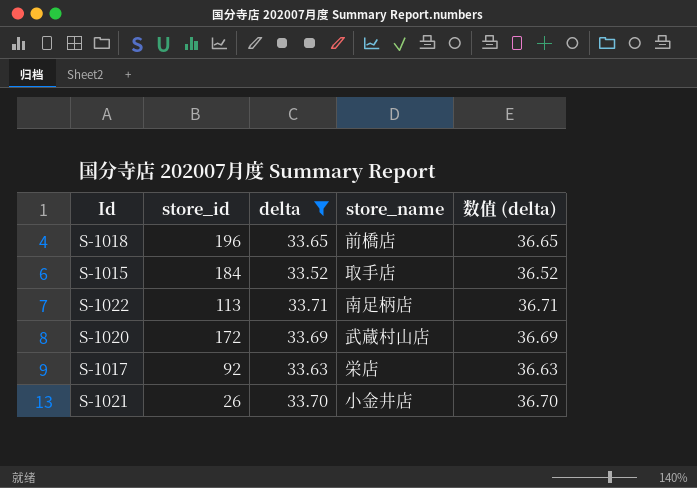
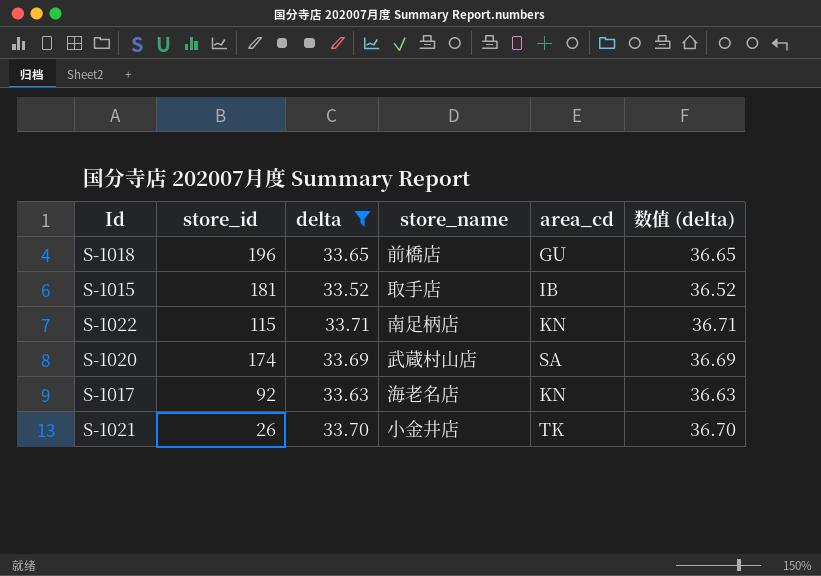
column area_cd | position: none -> 5
S-1015 | store_id: 184 -> 181
S-1022 | store_id: 113 -> 115
S-1020 | store_id: 172 -> 174
S-1017 | store_name: 栄店 -> 海老名店

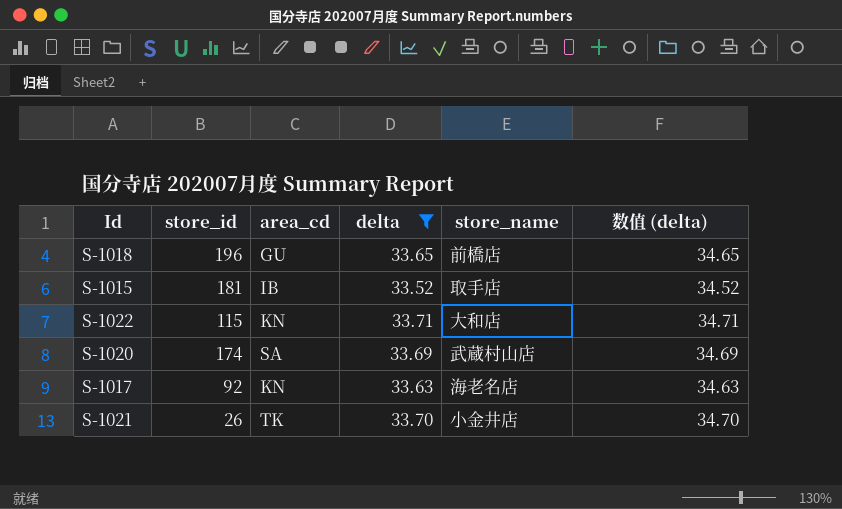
column area_cd | position: 5 -> 3
column 数值 (delta) | formula: [delta] + 3 -> [delta] + 1
S-1022 | store_name: 南足柄店 -> 大和店

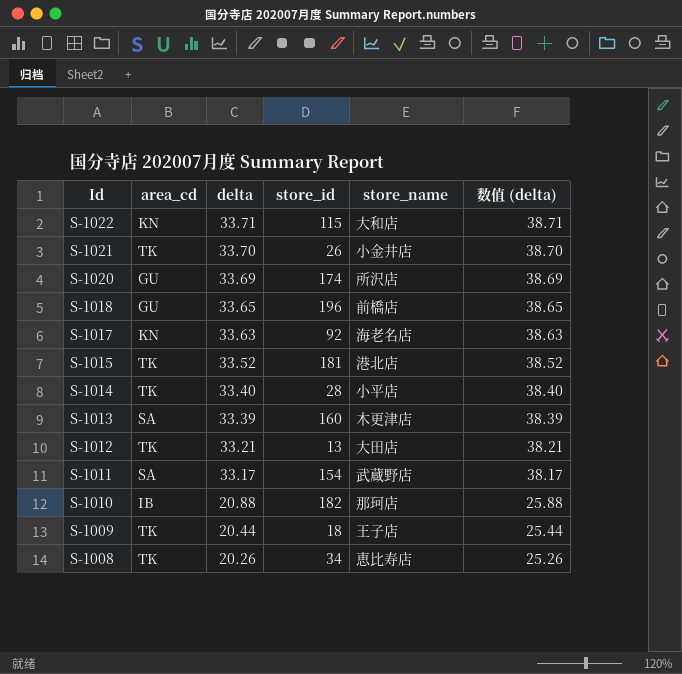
filter: delta >= 33.52 -> none
row order: none -> Id descending
column store_id | position: 2 -> 4
column 数值 (delta) | formula: [delta] + 1 -> [delta] + 5
S-1020 | area_cd: SA -> GU
S-1020 | store_name: 武蔵村山店 -> 所沢店
S-1015 | area_cd: IB -> TK
S-1015 | store_name: 取手店 -> 港北店

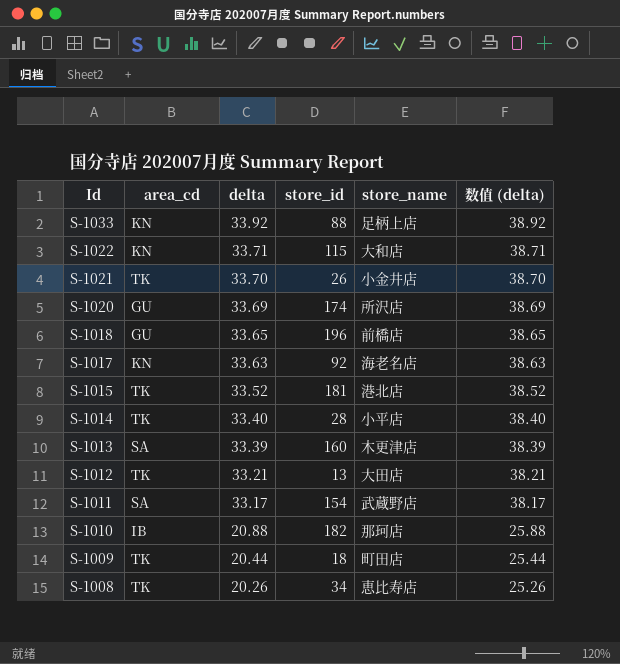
row S-1033: none -> KN | 33.92 | 88 | 足柄上店 | 38.92
S-1009 | store_name: 王子店 -> 町田店

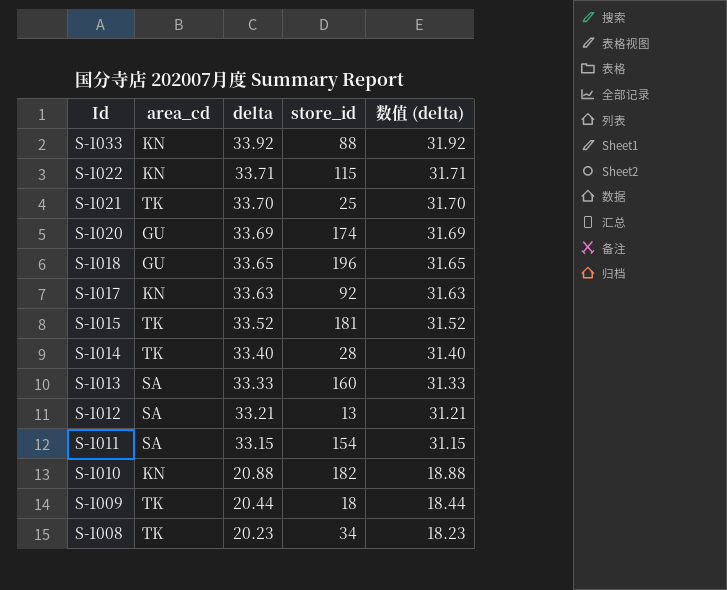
column store_name | position: 5 -> none
column 数值 (delta) | formula: [delta] + 5 -> [delta] - 2
S-1021 | store_id: 26 -> 25
S-1013 | delta: 33.39 -> 33.33
S-1012 | area_cd: TK -> SA
S-1011 | delta: 33.17 -> 33.15
S-1010 | area_cd: IB -> KN
S-1008 | delta: 20.26 -> 20.23

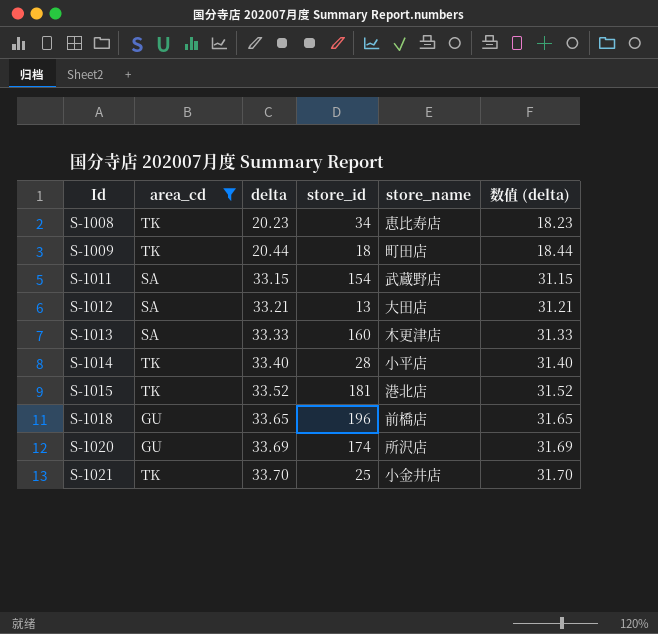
filter: none -> area_cd != KN
row order: Id descending -> Id ascending
column store_name | position: none -> 5

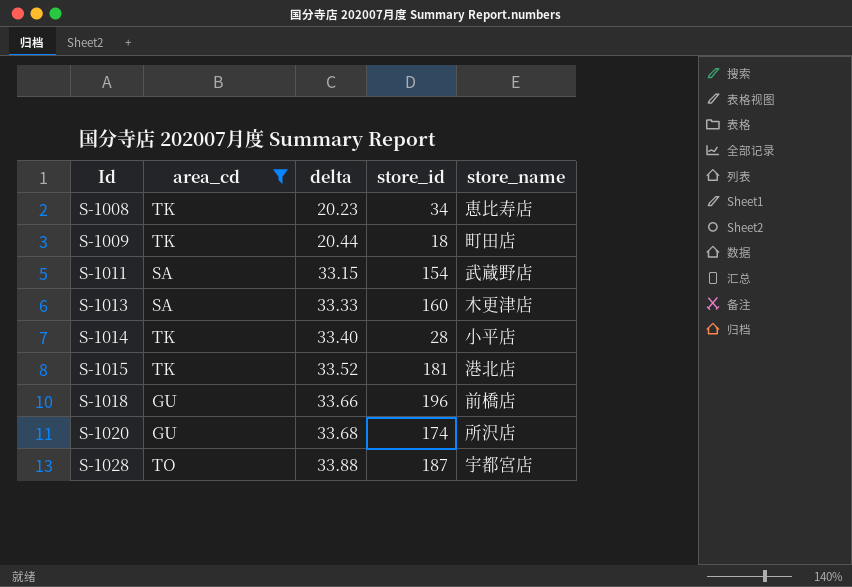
column 数值 (delta) | formula: [delta] - 2 -> none
row S-1012: SA | 33.21 | 13 | 大田店 | 31.21 -> none
row S-1021: TK | 33.70 | 25 | 小金井店 | 31.70 -> none
S-1018 | delta: 33.65 -> 33.66
S-1020 | delta: 33.69 -> 33.68
row S-1028: none -> TO | 33.88 | 187 | 宇都宮店

